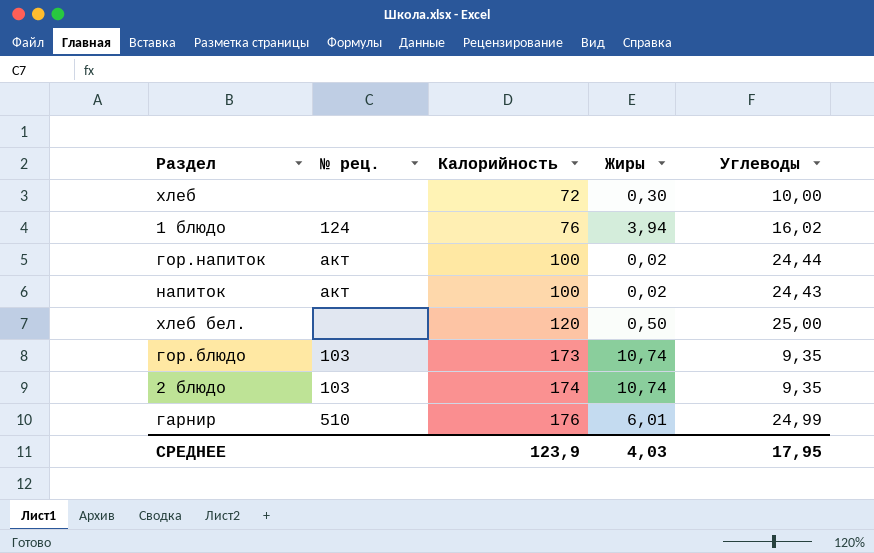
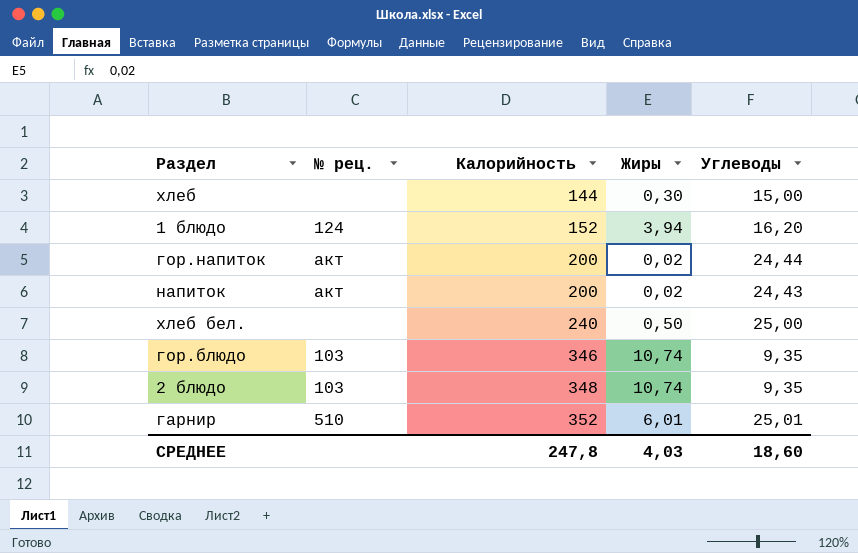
хлеб | Калорийность: 72 -> 144
хлеб | Углеводы: 10,00 -> 15,00
1 блюдо | Калорийность: 76 -> 152
1 блюдо | Углеводы: 16,02 -> 16,20
гор.напиток | Калорийность: 100 -> 200
напиток | Калорийность: 100 -> 200
хлеб бел. | Калорийность: 120 -> 240
гор.блюдо | Калорийность: 173 -> 346
2 блюдо | Калорийность: 174 -> 348
гарнир | Калорийность: 176 -> 352
гарнир | Углеводы: 24,99 -> 25,01
СРЕДНЕЕ | Калорийность: 123,9 -> 247,8
СРЕДНЕЕ | Углеводы: 17,95 -> 18,60

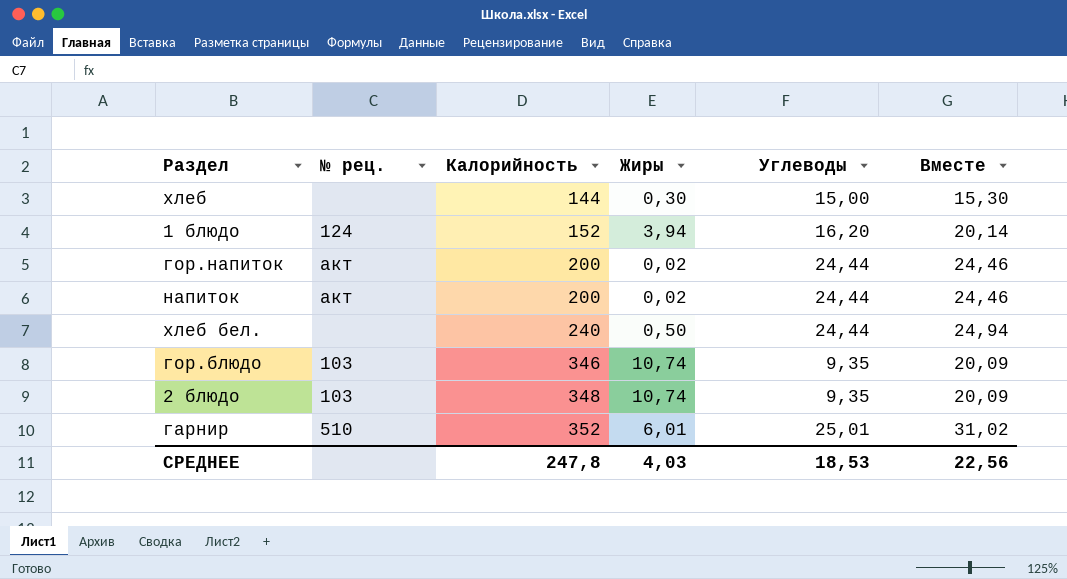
column Вместе | formula: none -> [Жиры] + [Углеводы]
напиток | Углеводы: 24,43 -> 24,44
хлеб бел. | Углеводы: 25,00 -> 24,44
СРЕДНЕЕ | Углеводы: 18,60 -> 18,53

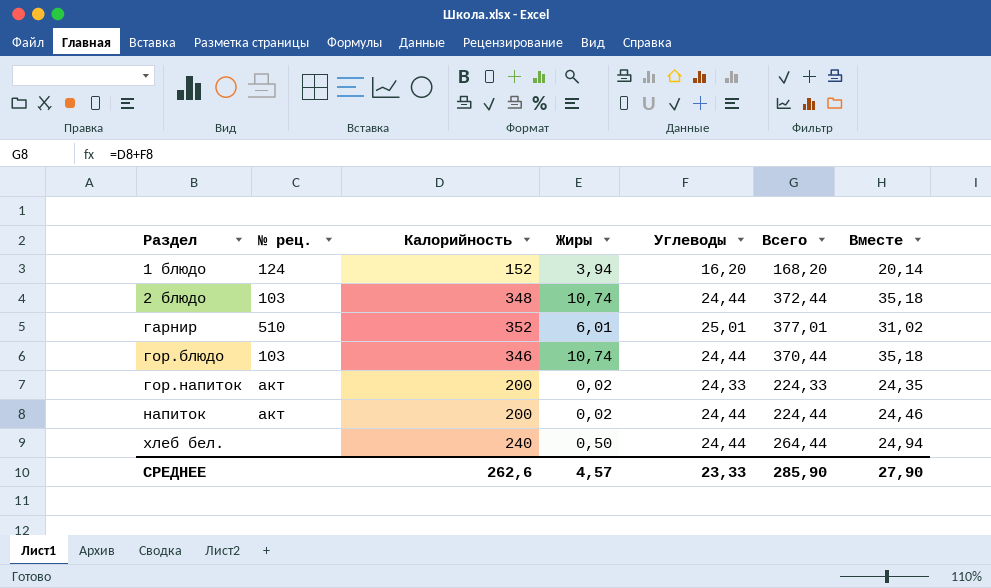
row order: Калорийность ascending -> Раздел ascending
column Всего | formula: none -> [Калорийность] + [Углеводы]
row хлеб: none | 144 | 0,30 | 15,00 | 15,30 -> none
2 блюдо | Углеводы: 9,35 -> 24,44
2 блюдо | Вместе: 20,09 -> 35,18
гор.блюдо | Углеводы: 9,35 -> 24,44
гор.блюдо | Вместе: 20,09 -> 35,18
гор.напиток | Углеводы: 24,44 -> 24,33
гор.напиток | Вместе: 24,46 -> 24,35
СРЕДНЕЕ | Калорийность: 247,8 -> 262,6
СРЕДНЕЕ | Жиры: 4,03 -> 4,57
СРЕДНЕЕ | Углеводы: 18,53 -> 23,33
СРЕДНЕЕ | Вместе: 22,56 -> 27,90

